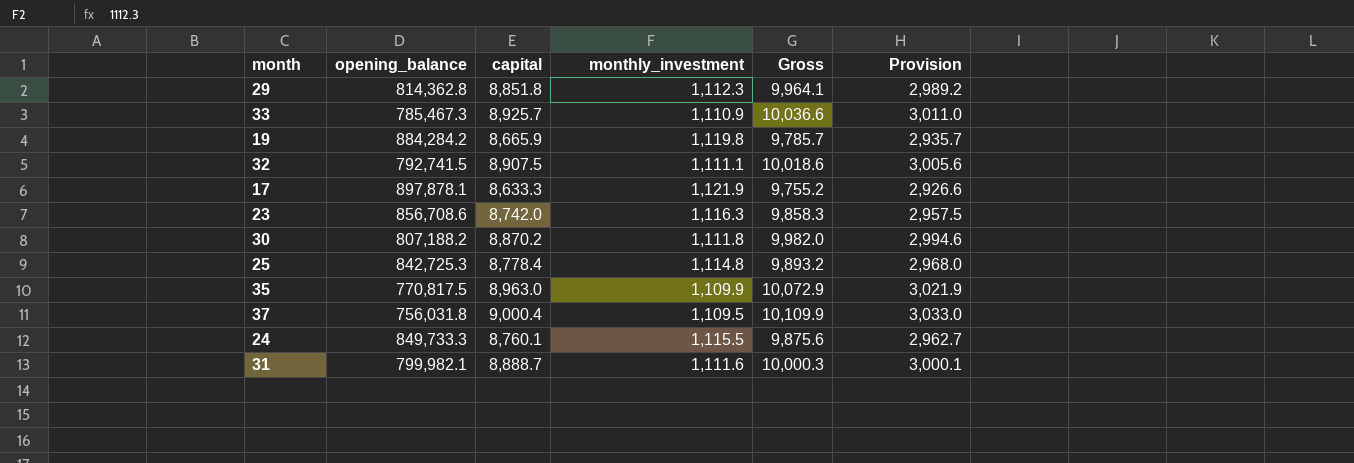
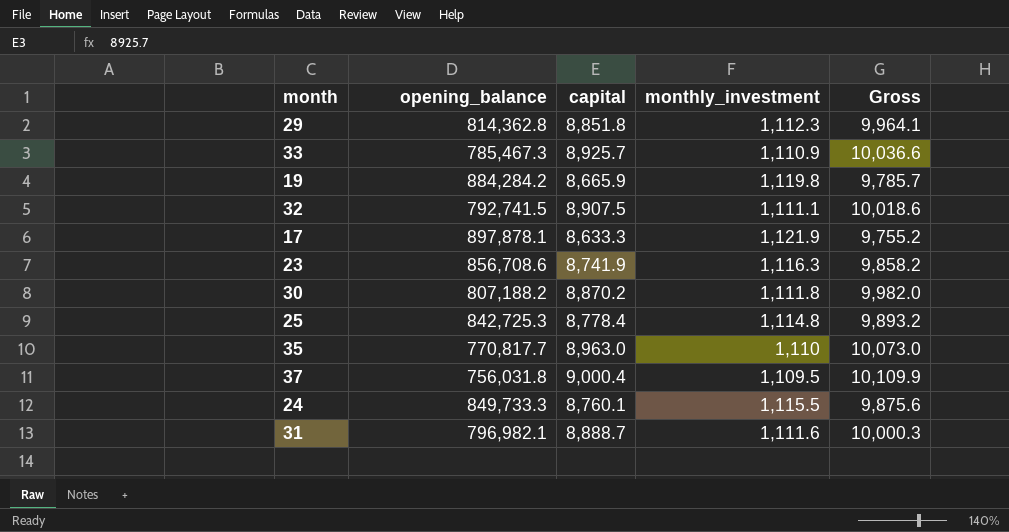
column Provision | formula: [Gross] * 0.3 -> none
23 | capital: 8,742.0 -> 8,741.9
23 | Gross: 9,858.3 -> 9,858.2
35 | opening_balance: 770,817.5 -> 770,817.7
35 | monthly_investment: 1,109.9 -> 1,110
35 | Gross: 10,072.9 -> 10,073.0
31 | opening_balance: 799,982.1 -> 796,982.1

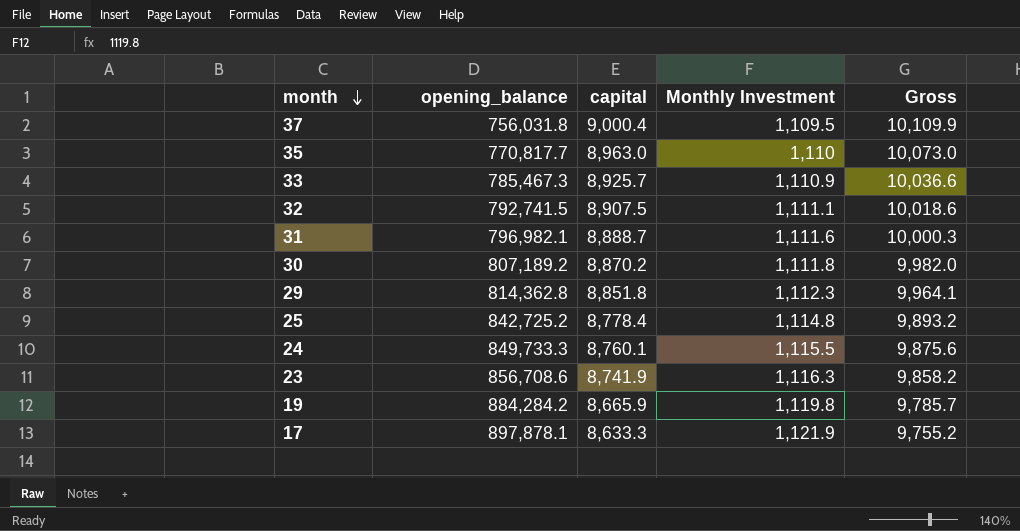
row order: none -> month descending
column name: monthly_investment -> Monthly Investment
30 | opening_balance: 807,188.2 -> 807,189.2
25 | opening_balance: 842,725.3 -> 842,725.2

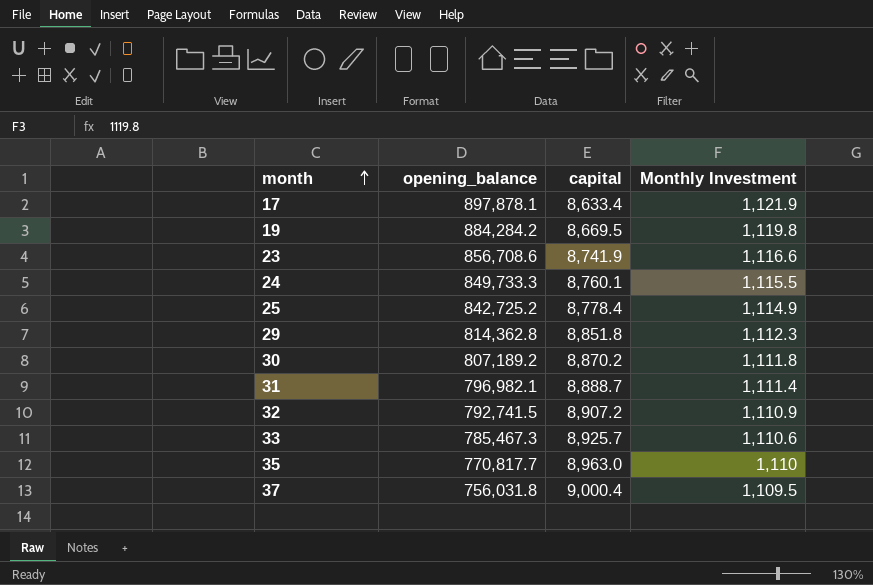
row order: month descending -> month ascending
column Gross | formula: [capital] + [Monthly Investment] -> none
17 | capital: 8,633.3 -> 8,633.4
19 | capital: 8,665.9 -> 8,669.5
23 | Monthly Investment: 1,116.3 -> 1,116.6
25 | Monthly Investment: 1,114.8 -> 1,114.9
31 | Monthly Investment: 1,111.6 -> 1,111.4
32 | capital: 8,907.5 -> 8,907.2
32 | Monthly Investment: 1,111.1 -> 1,110.9
33 | Monthly Investment: 1,110.9 -> 1,110.6

